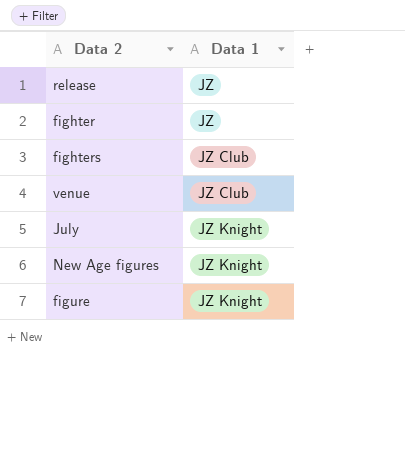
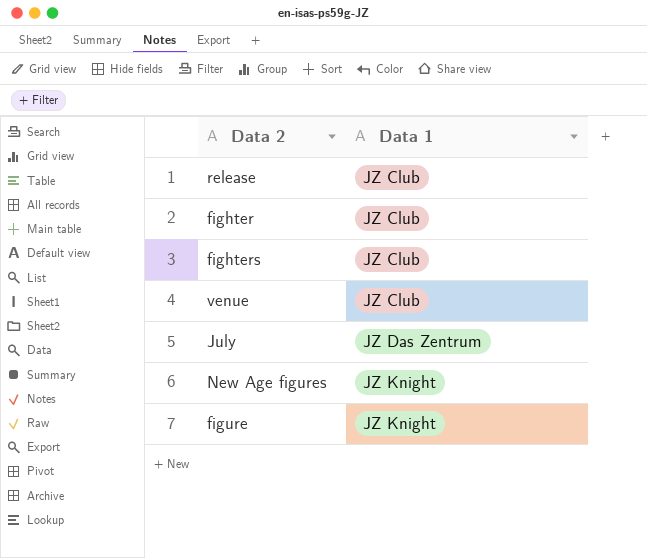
release | Data 1: JZ -> JZ Club
fighter | Data 1: JZ -> JZ Club
July | Data 1: JZ Knight -> JZ Das Zentrum

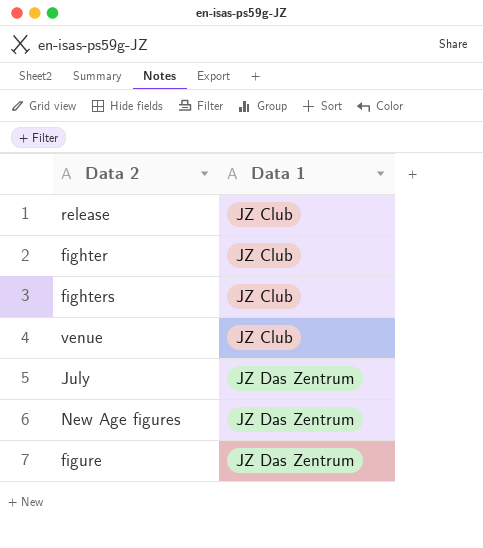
New Age figures | Data 1: JZ Knight -> JZ Das Zentrum
figure | Data 1: JZ Knight -> JZ Das Zentrum

